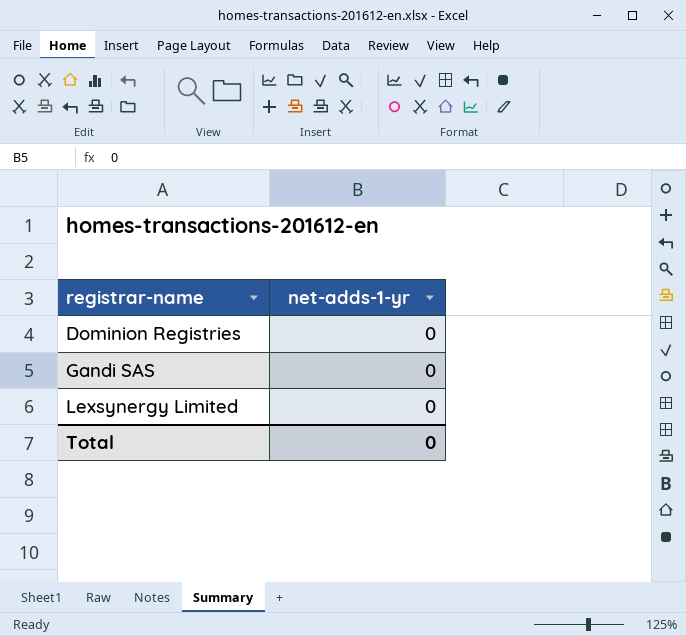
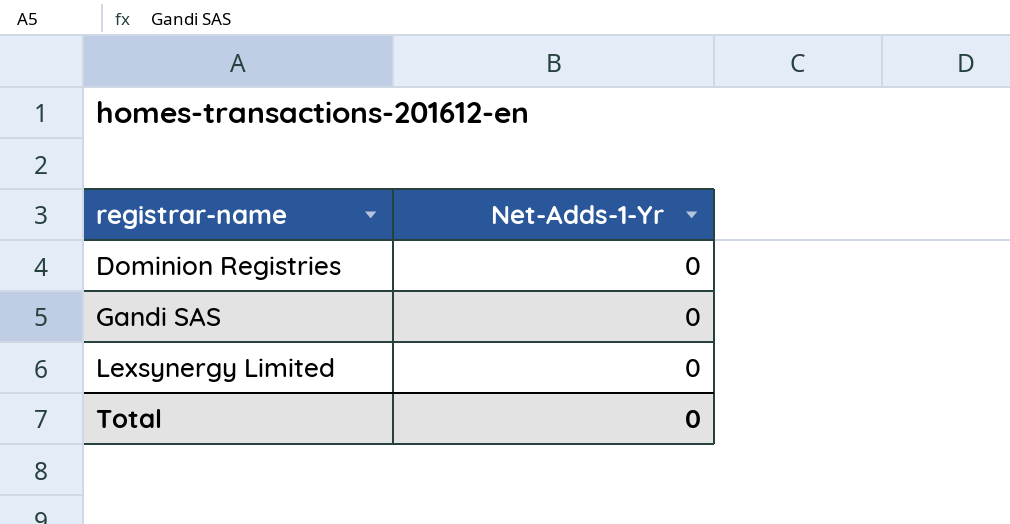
column name: net-adds-1-yr -> Net-Adds-1-Yr

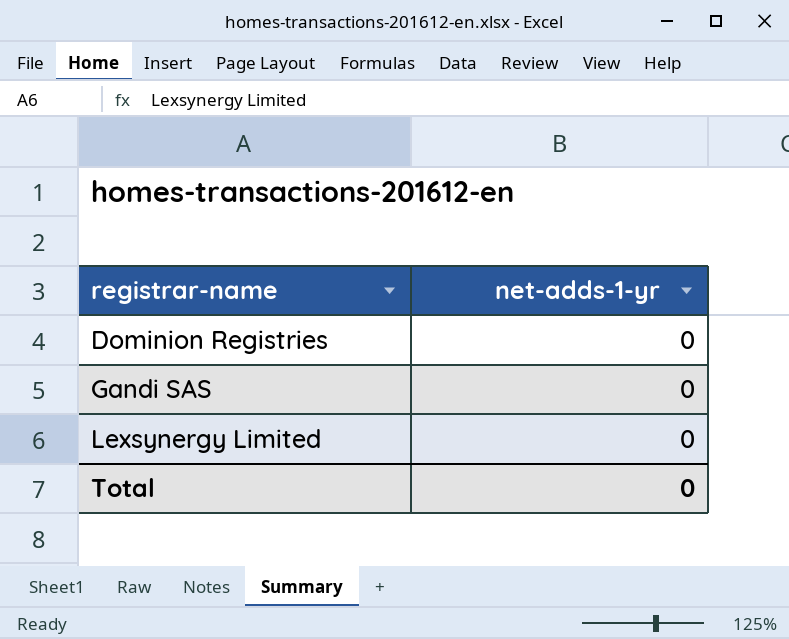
column name: Net-Adds-1-Yr -> net-adds-1-yr

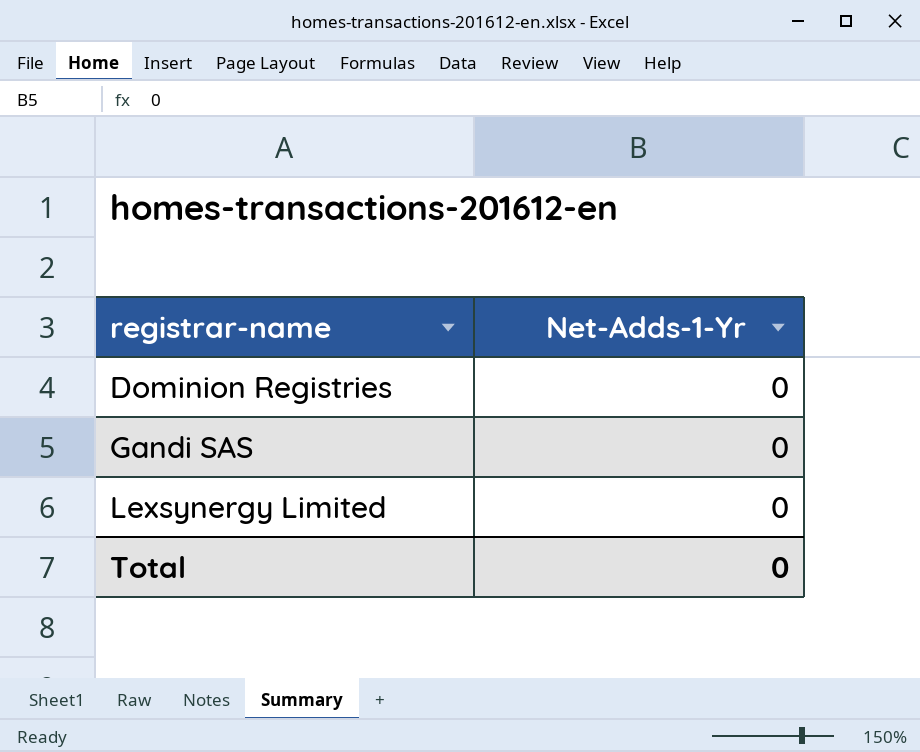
column name: net-adds-1-yr -> Net-Adds-1-Yr

